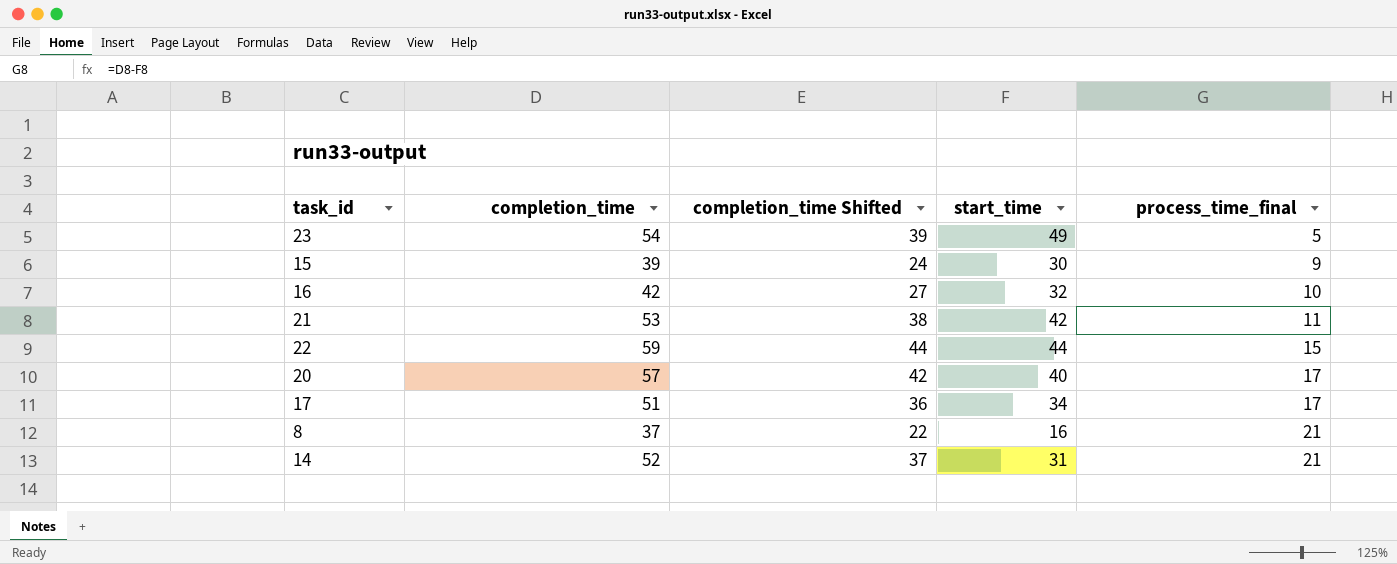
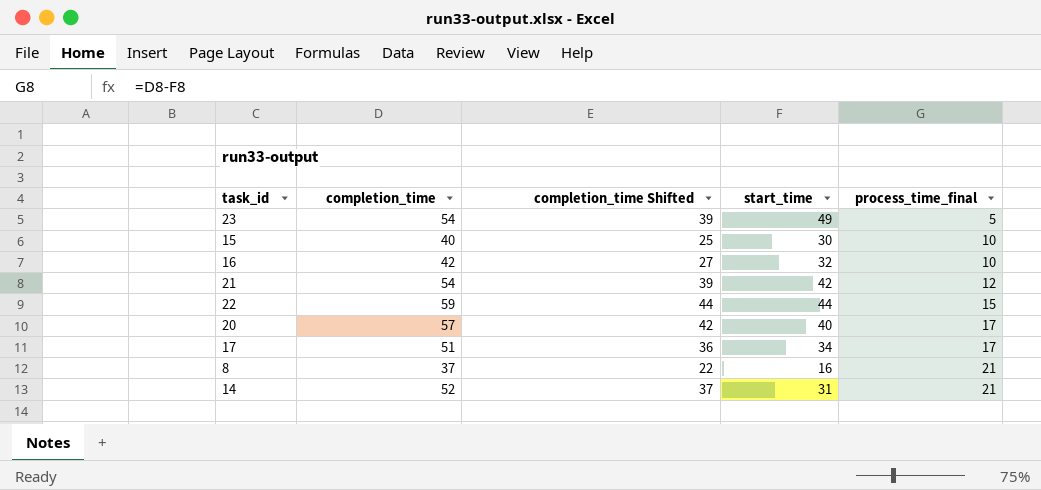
15 | completion_time: 39 -> 40
15 | completion_time Shifted: 24 -> 25
15 | process_time_final: 9 -> 10
21 | completion_time: 53 -> 54
21 | completion_time Shifted: 38 -> 39
21 | process_time_final: 11 -> 12

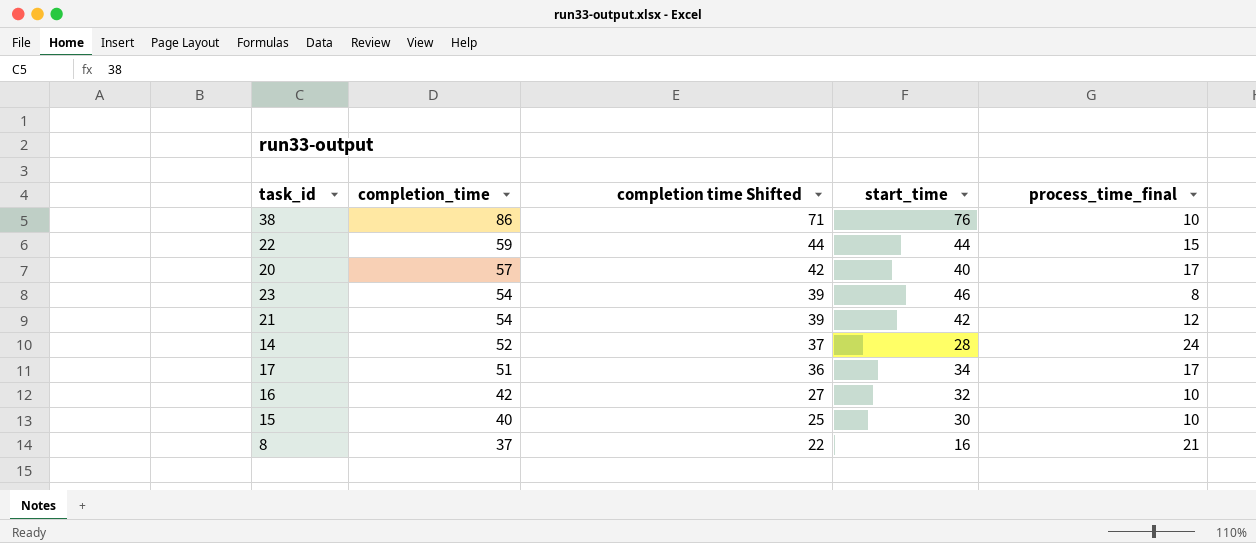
row order: process_time_final ascending -> completion_time descending
column name: completion_time Shifted -> completion time Shifted
row 38: none -> 86 | 71 | 76 | 10
23 | start_time: 49 -> 46
23 | process_time_final: 5 -> 8
14 | start_time: 31 -> 28
14 | process_time_final: 21 -> 24

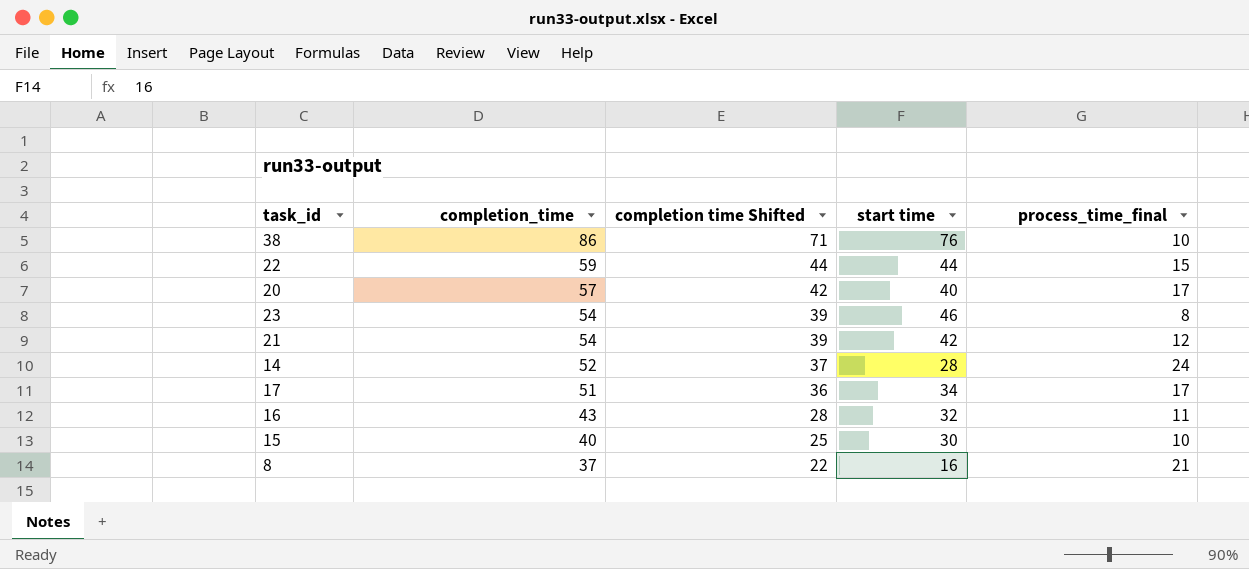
column name: start_time -> start time
16 | completion_time: 42 -> 43
16 | completion time Shifted: 27 -> 28
16 | process_time_final: 10 -> 11

